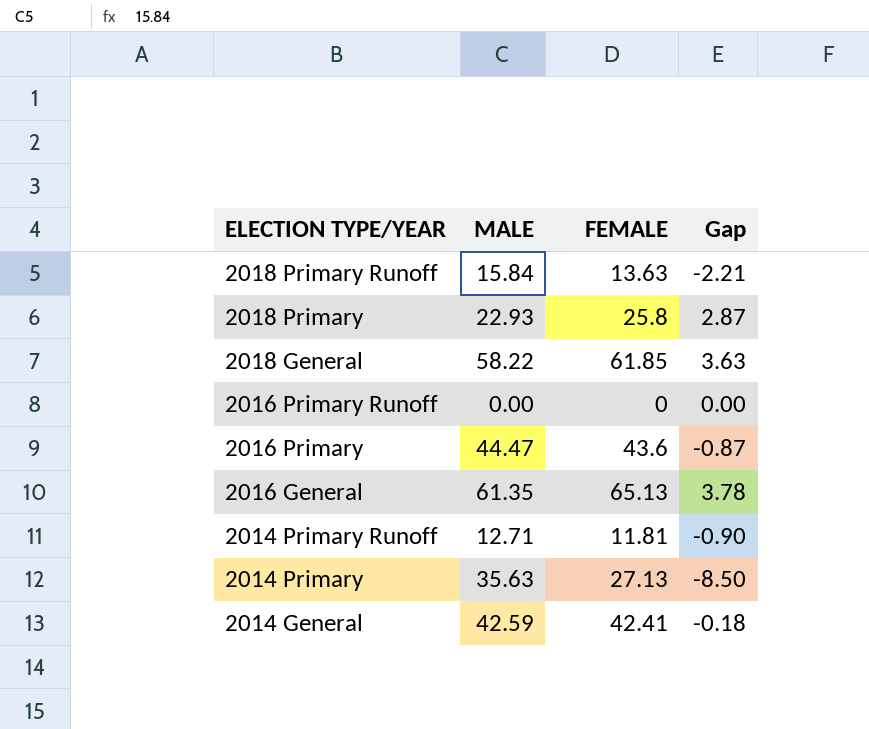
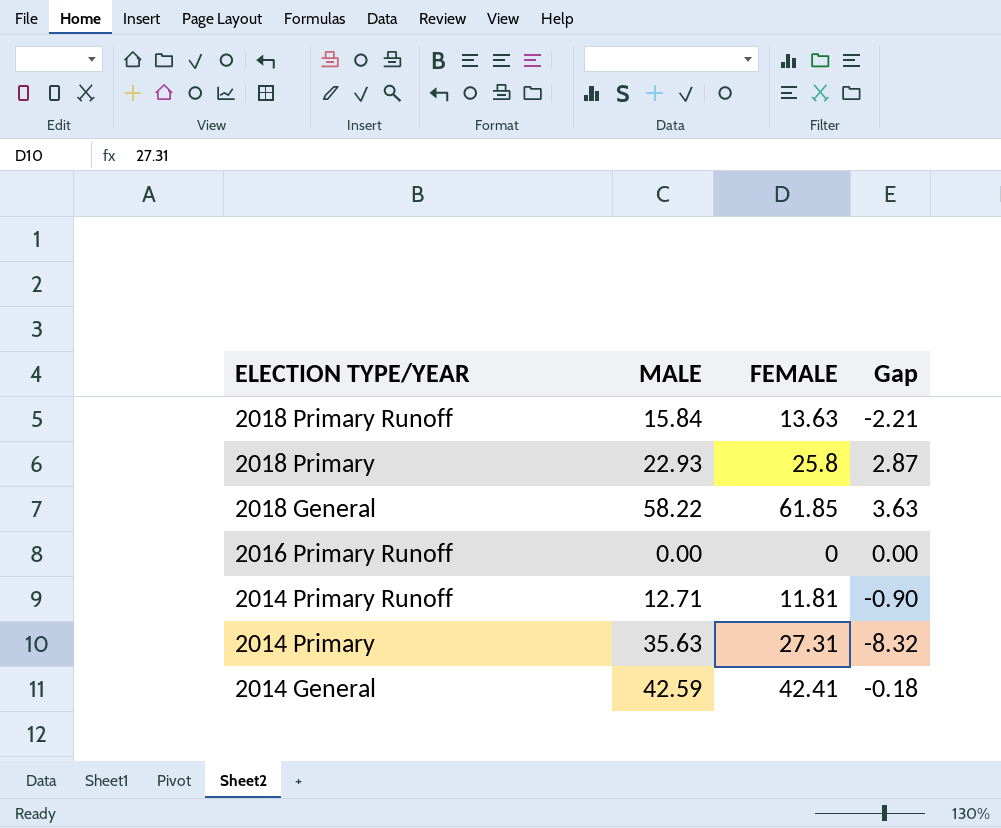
row 2016 Primary: 44.47 | 43.6 | -0.87 -> none
row 2016 General: 61.35 | 65.13 | 3.78 -> none
2014 Primary | FEMALE: 27.13 -> 27.31
2014 Primary | Gap: -8.50 -> -8.32

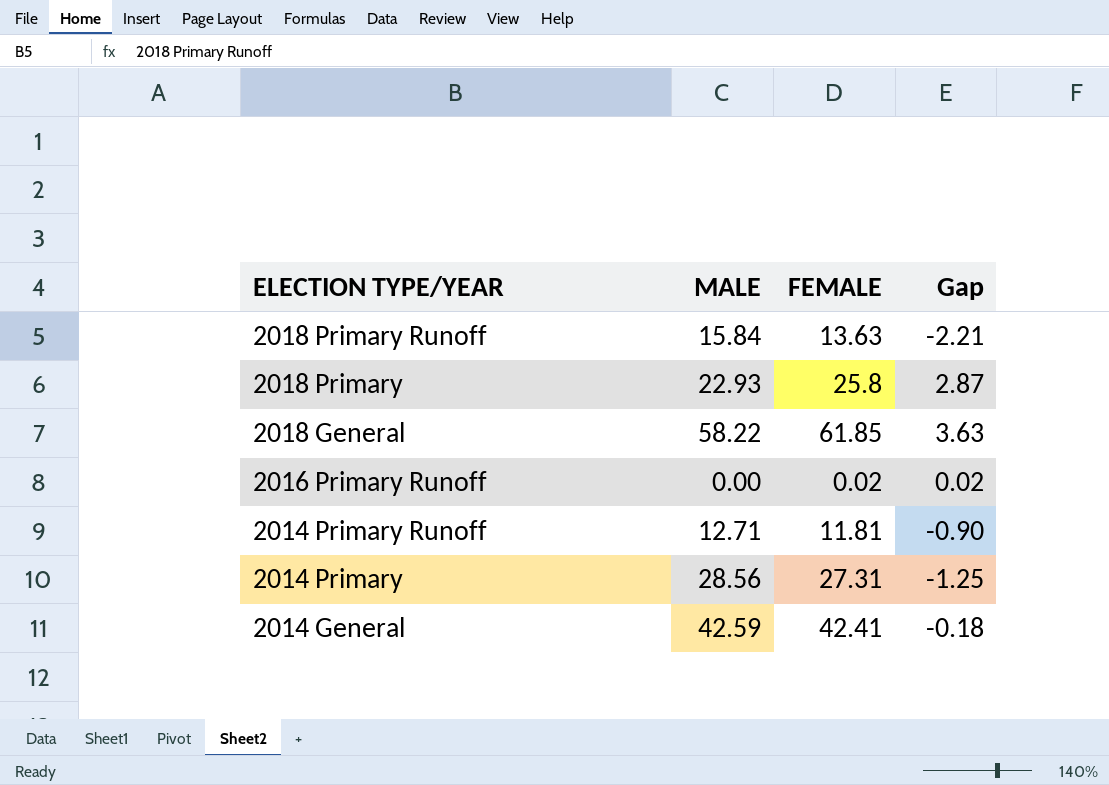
2016 Primary Runoff | FEMALE: 0 -> 0.02
2016 Primary Runoff | Gap: 0.00 -> 0.02
2014 Primary | MALE: 35.63 -> 28.56
2014 Primary | Gap: -8.32 -> -1.25

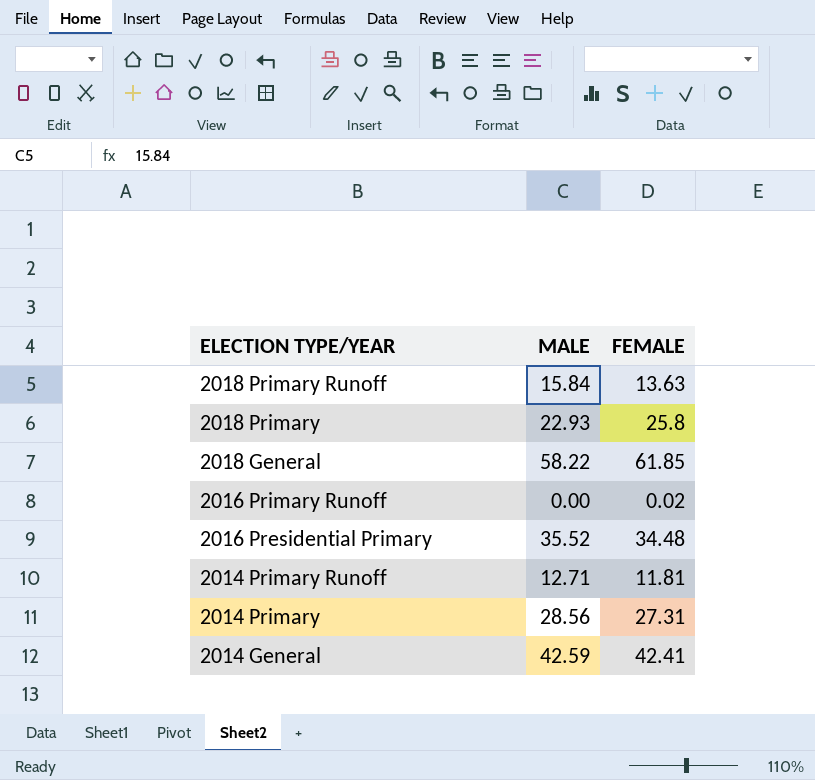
column Gap | formula: [FEMALE] - [MALE] -> none
row 2016 Presidential Primary: none -> 35.52 | 34.48

